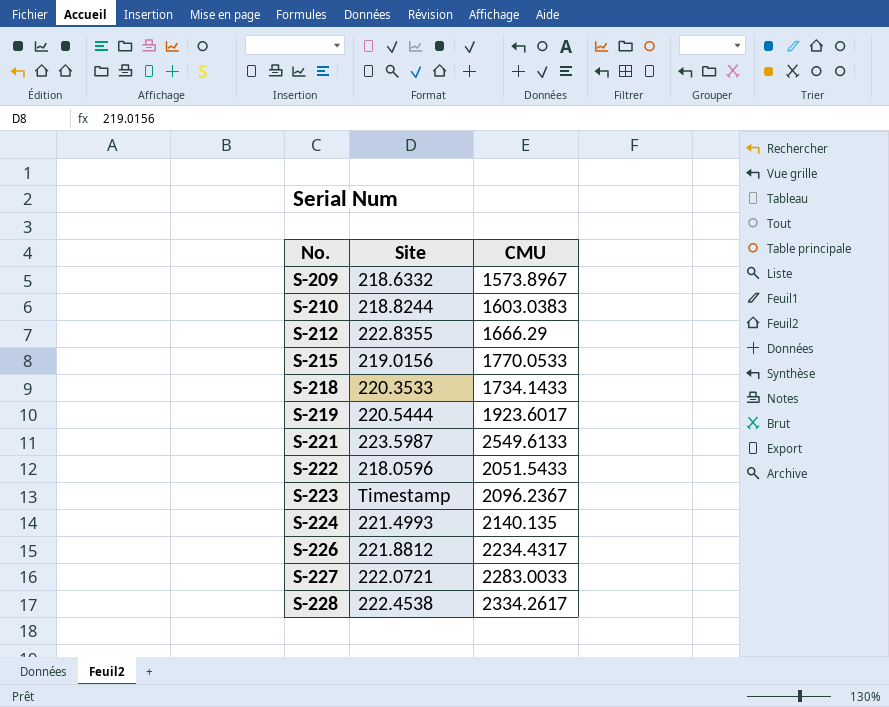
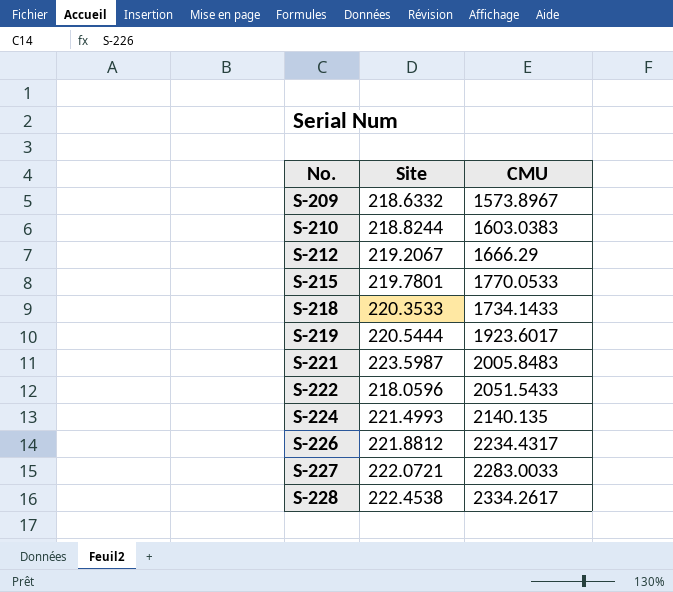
row S-223: Timestamp | 2096.2367 -> none
S-212 | Site: 222.8355 -> 219.2067
S-215 | Site: 219.0156 -> 219.7801
S-221 | CMU: 2549.6133 -> 2005.8483

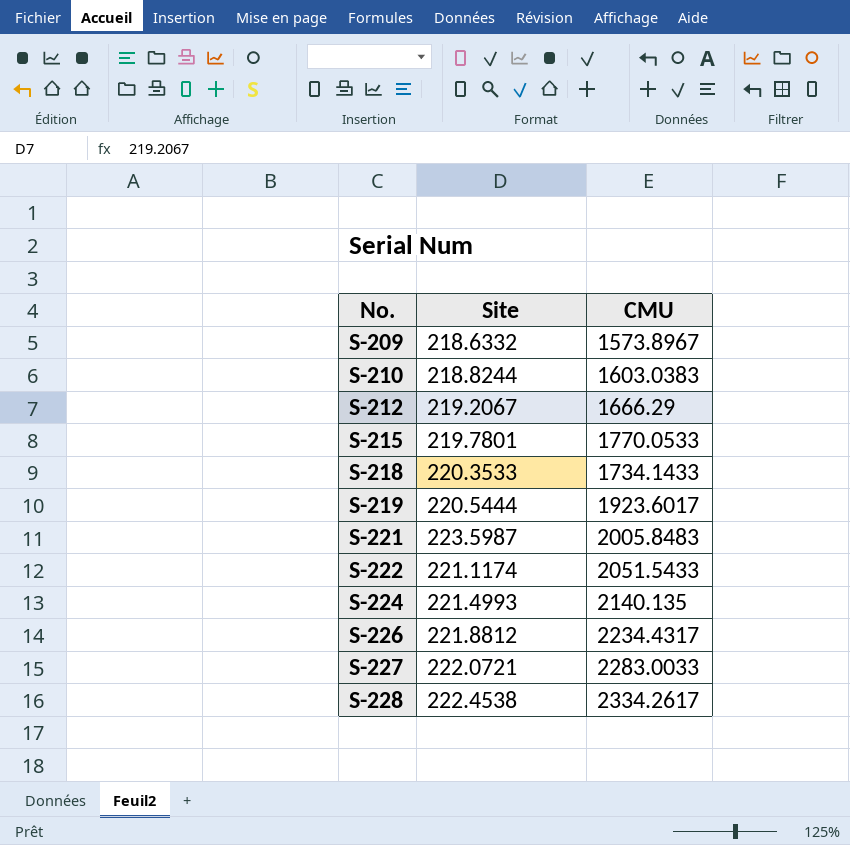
S-222 | Site: 218.0596 -> 221.1174

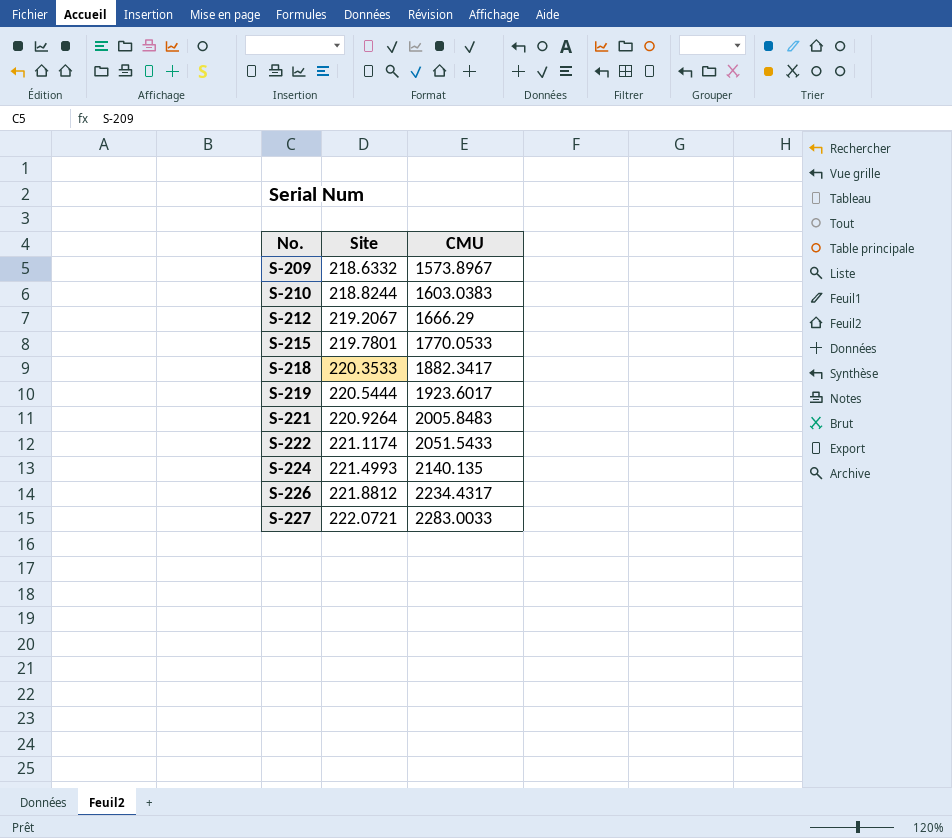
row S-228: 222.4538 | 2334.2617 -> none
S-218 | CMU: 1734.1433 -> 1882.3417
S-221 | Site: 223.5987 -> 220.9264

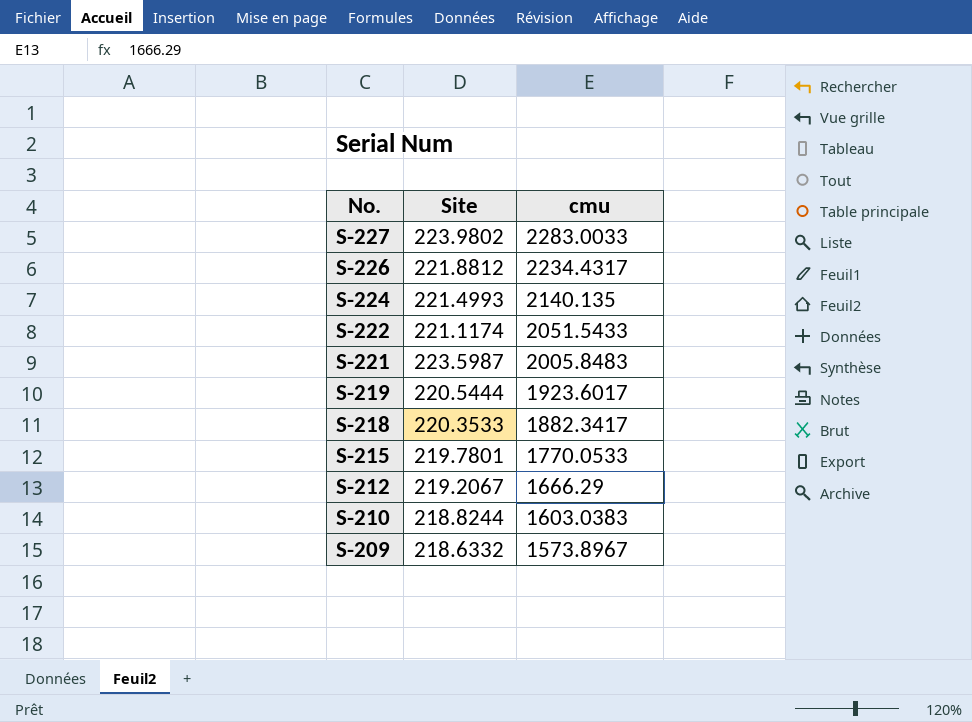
row order: No. ascending -> No. descending
column name: CMU -> cmu
S-227 | Site: 222.0721 -> 223.9802
S-221 | Site: 220.9264 -> 223.5987

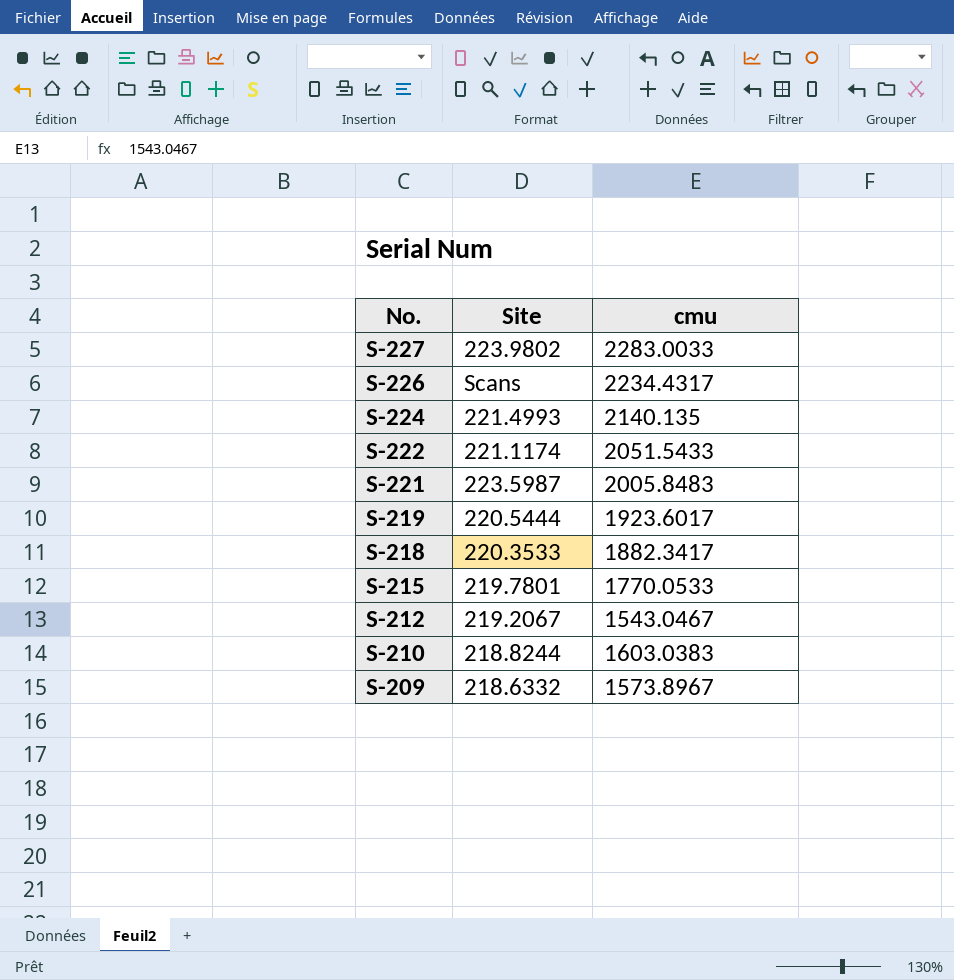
S-226 | Site: 221.8812 -> Scans
S-212 | cmu: 1666.29 -> 1543.0467

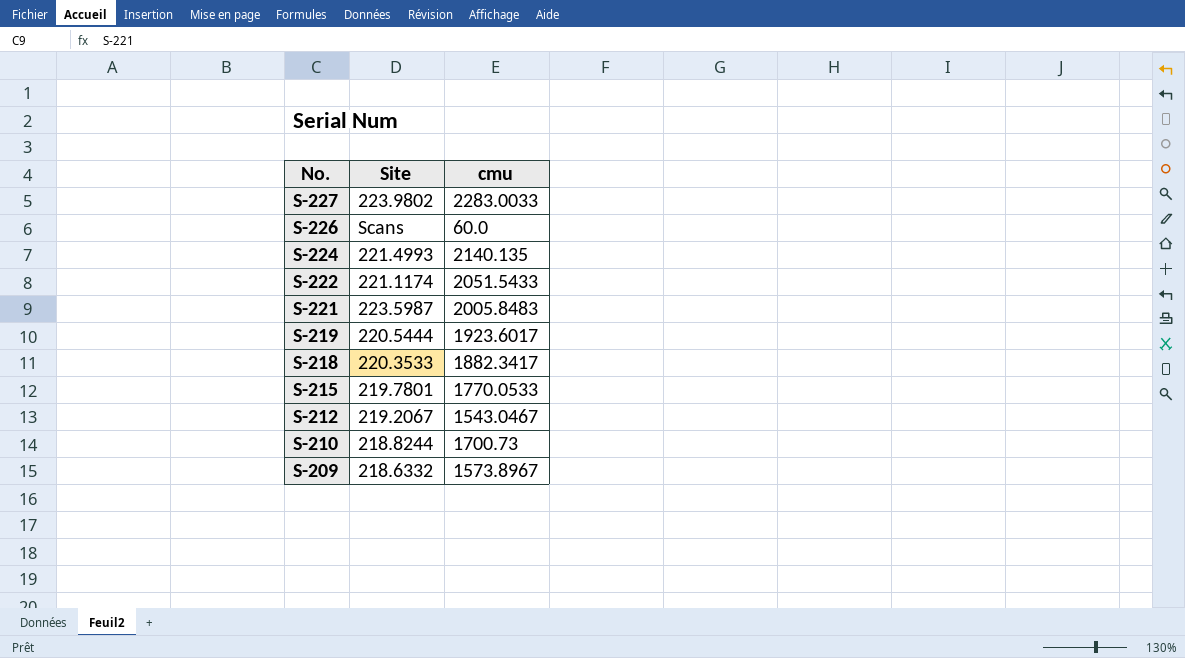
S-226 | cmu: 2234.4317 -> 60.0
S-210 | cmu: 1603.0383 -> 1700.73

